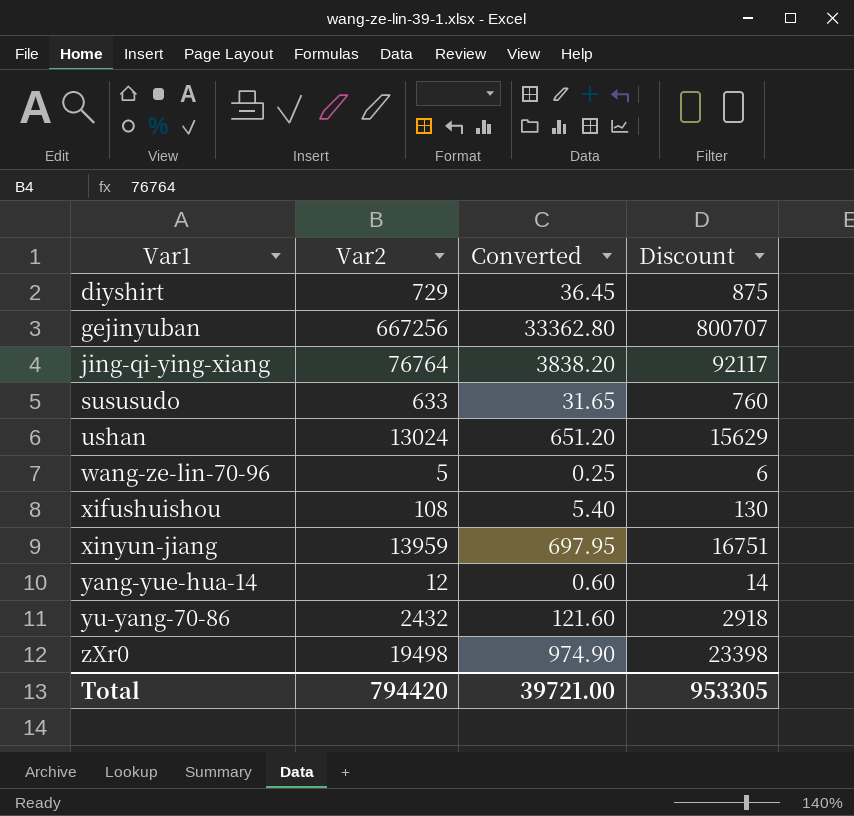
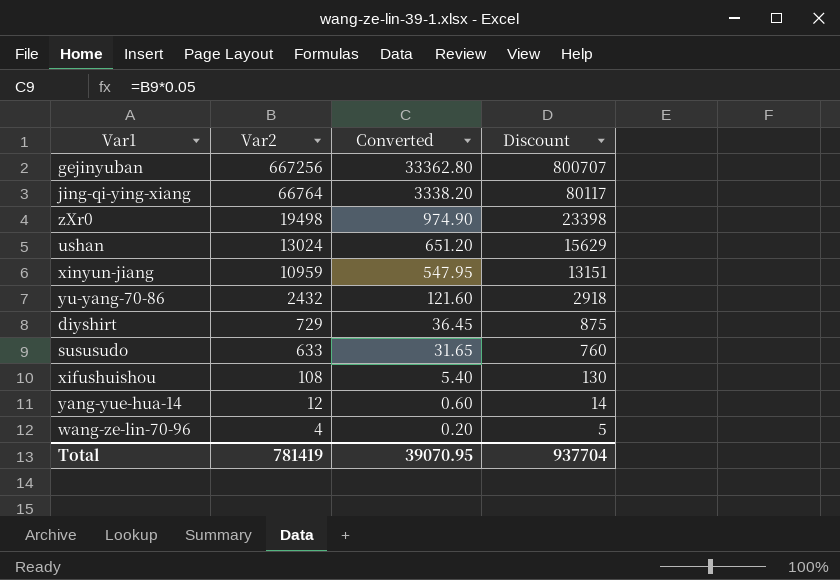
row order: Var1 ascending -> Var2 descending
jing-qi-ying-xiang | Var2: 76764 -> 66764
jing-qi-ying-xiang | Converted: 3838.20 -> 3338.20
jing-qi-ying-xiang | Discount: 92117 -> 80117
xinyun-jiang | Var2: 13959 -> 10959
xinyun-jiang | Converted: 697.95 -> 547.95
xinyun-jiang | Discount: 16751 -> 13151
wang-ze-lin-70-96 | Var2: 5 -> 4
wang-ze-lin-70-96 | Converted: 0.25 -> 0.20
wang-ze-lin-70-96 | Discount: 6 -> 5
Total | Var2: 794420 -> 781419
Total | Converted: 39721.00 -> 39070.95
Total | Discount: 953305 -> 937704

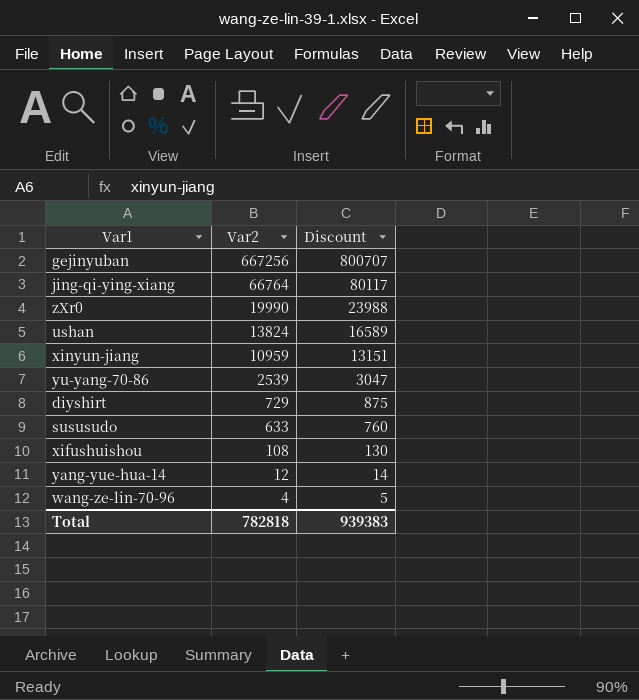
column Converted | formula: [Var2] * 0.05 -> none
zXr0 | Var2: 19498 -> 19990
zXr0 | Discount: 23398 -> 23988
ushan | Var2: 13024 -> 13824
ushan | Discount: 15629 -> 16589
yu-yang-70-86 | Var2: 2432 -> 2539
yu-yang-70-86 | Discount: 2918 -> 3047
Total | Var2: 781419 -> 782818
Total | Discount: 937704 -> 939383

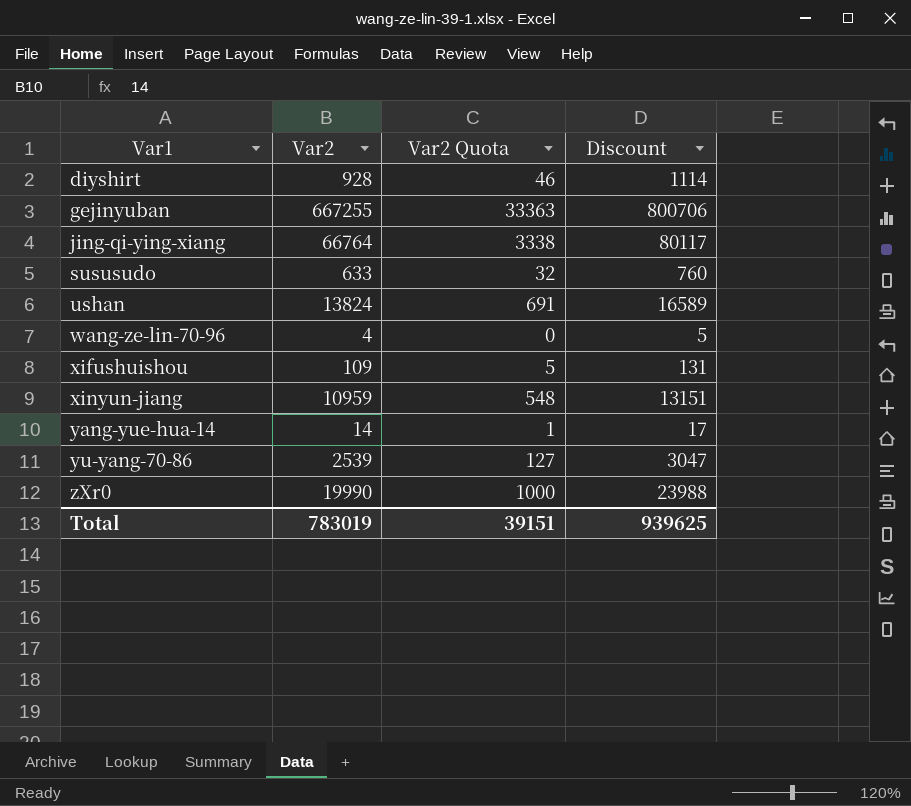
row order: Var2 descending -> Var1 ascending
column Var2 Quota | formula: none -> [Var2] * 0.05
diyshirt | Var2: 729 -> 928
diyshirt | Discount: 875 -> 1114
gejinyuban | Var2: 667256 -> 667255
gejinyuban | Discount: 800707 -> 800706
xifushuishou | Var2: 108 -> 109
xifushuishou | Discount: 130 -> 131
yang-yue-hua-14 | Var2: 12 -> 14
yang-yue-hua-14 | Discount: 14 -> 17
Total | Var2: 782818 -> 783019
Total | Discount: 939383 -> 939625

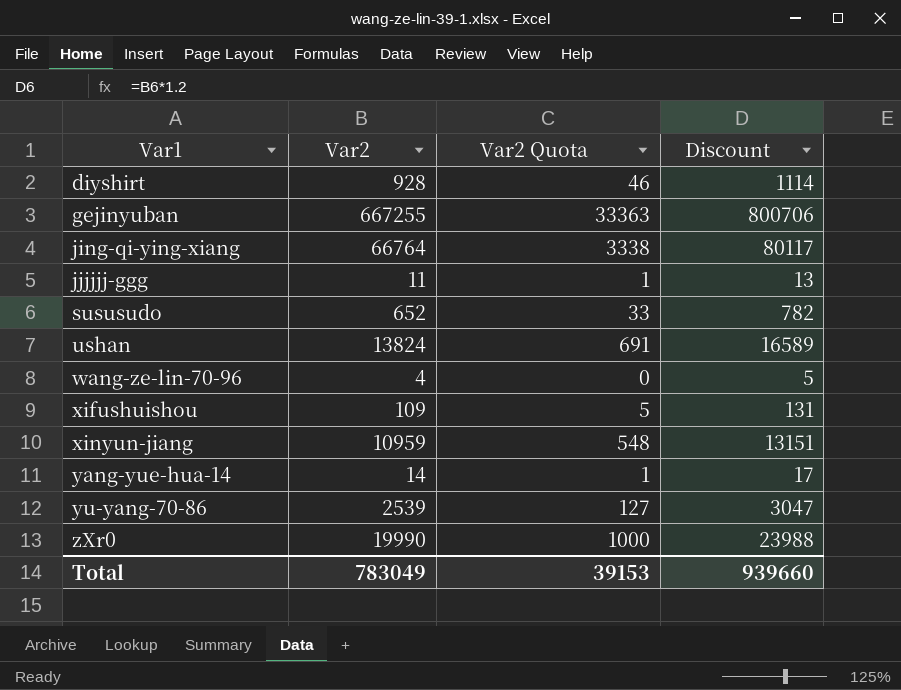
row jjjjjj-ggg: none -> 11 | 1 | 13
sususudo | Var2: 633 -> 652
sususudo | Var2 Quota: 32 -> 33
sususudo | Discount: 760 -> 782
Total | Var2: 783019 -> 783049
Total | Var2 Quota: 39151 -> 39153
Total | Discount: 939625 -> 939660

